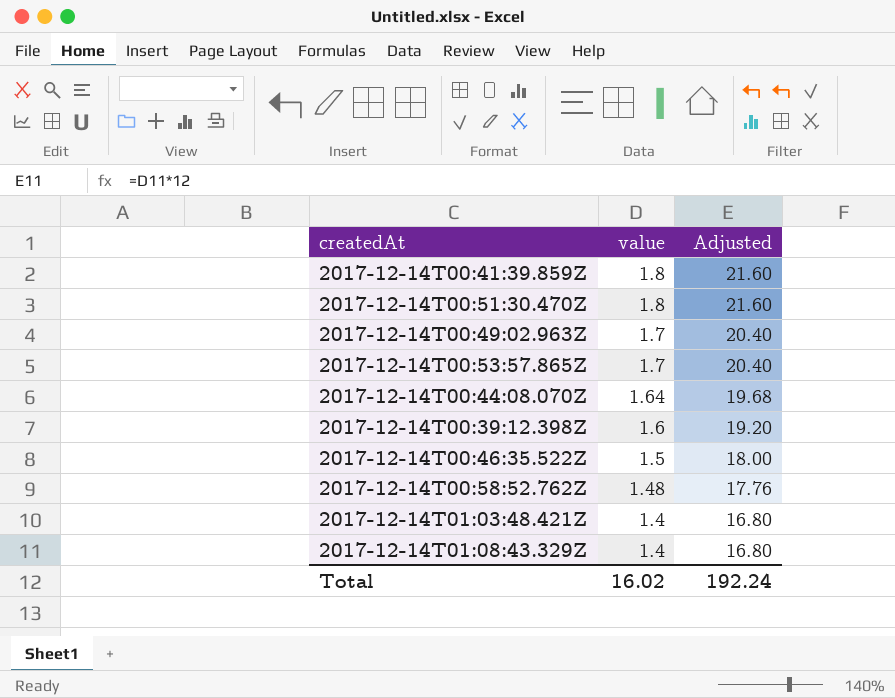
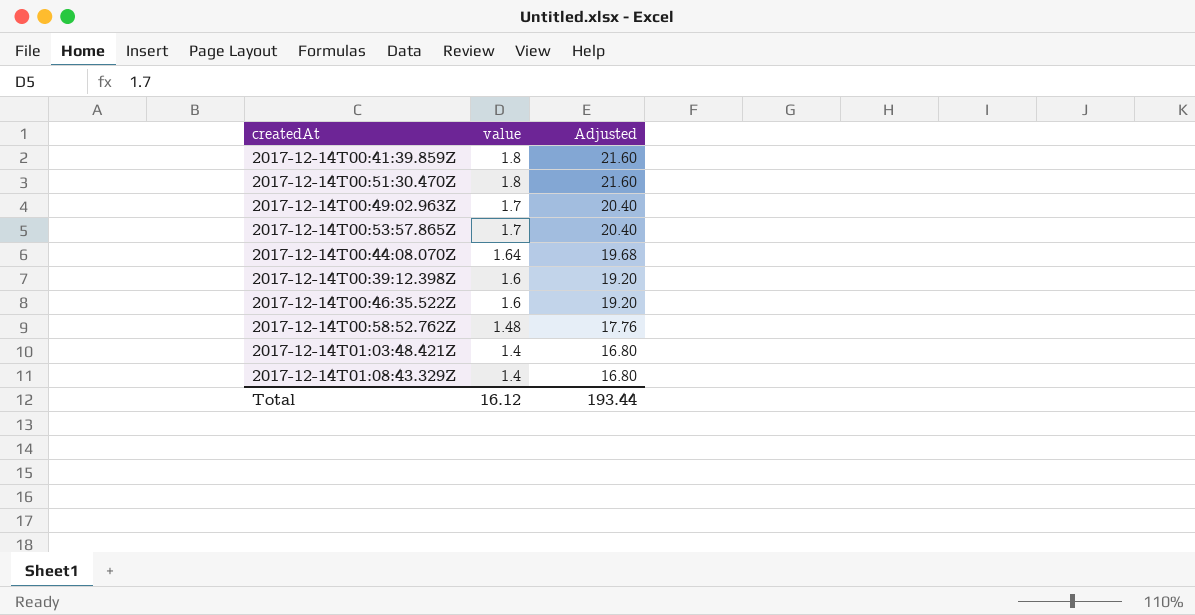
2017-12-14T00:46:35.522Z | value: 1.5 -> 1.6
2017-12-14T00:46:35.522Z | Adjusted: 18.00 -> 19.20
Total | value: 16.02 -> 16.12
Total | Adjusted: 192.24 -> 193.44

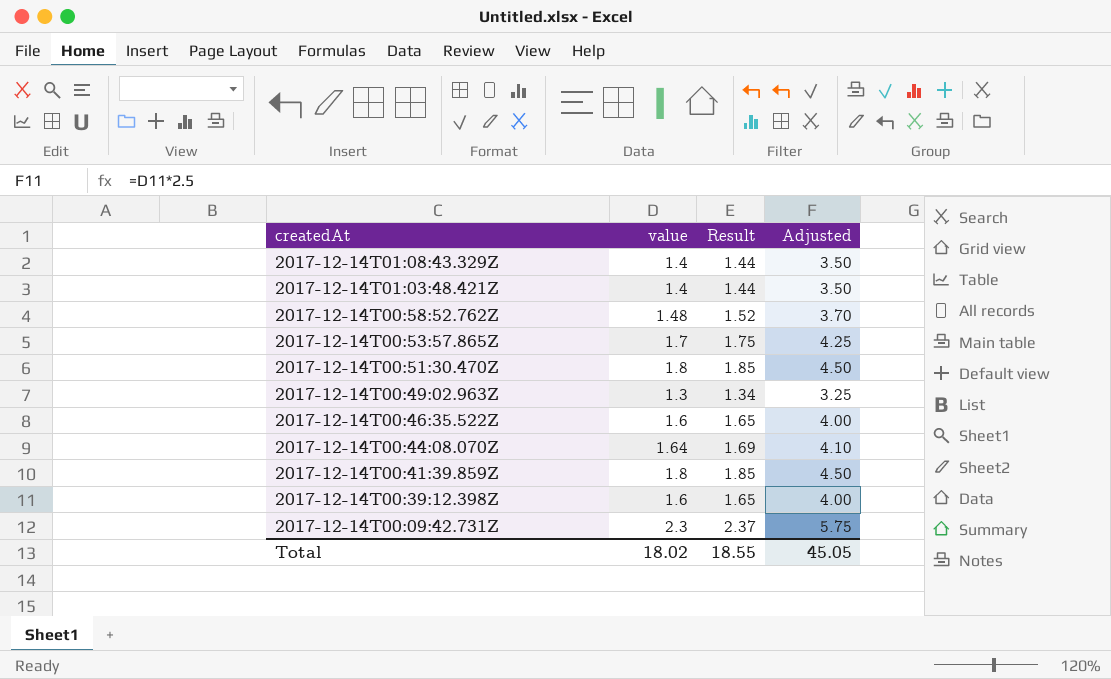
row order: value descending -> createdAt descending
column Result | formula: none -> [value] * 1.03
column Adjusted | formula: [value] * 12 -> [value] * 2.5
2017-12-14T00:49:02.963Z | value: 1.7 -> 1.3
row 2017-12-14T00:09:42.731Z: none -> 2.3 | 2.37 | 5.75
Total | value: 16.12 -> 18.02
Total | Adjusted: 193.44 -> 45.05

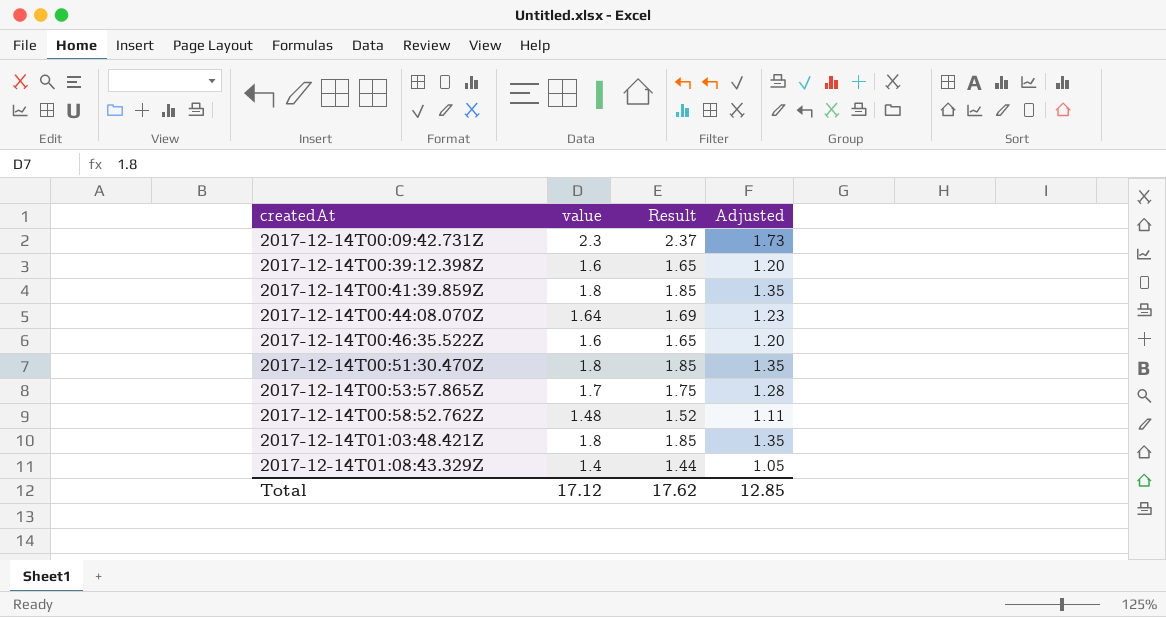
row order: createdAt descending -> createdAt ascending
column Adjusted | formula: [value] * 2.5 -> [value] * 0.75
row 2017-12-14T00:49:02.963Z: 1.3 | 1.34 | 3.25 -> none
2017-12-14T01:03:48.421Z | value: 1.4 -> 1.8
2017-12-14T01:03:48.421Z | Result: 1.44 -> 1.85
Total | value: 18.02 -> 17.12
Total | Result: 18.55 -> 17.62
Total | Adjusted: 45.05 -> 12.85

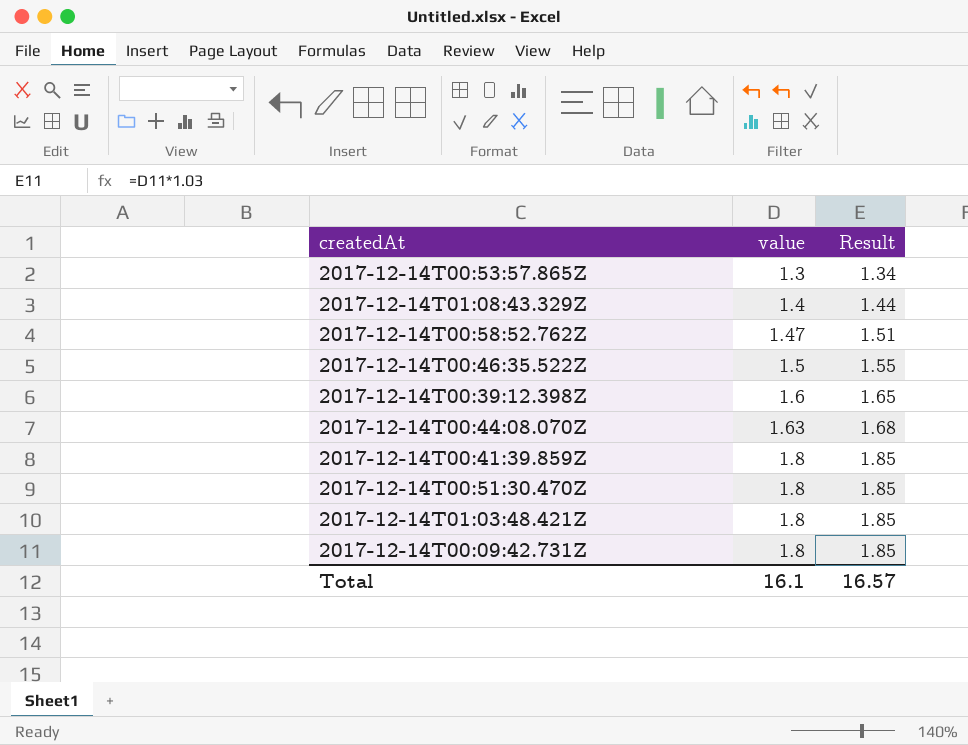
row order: createdAt ascending -> value ascending
column Adjusted | formula: [value] * 0.75 -> none
2017-12-14T00:53:57.865Z | value: 1.7 -> 1.3
2017-12-14T00:53:57.865Z | Result: 1.75 -> 1.34
2017-12-14T00:58:52.762Z | value: 1.48 -> 1.47
2017-12-14T00:58:52.762Z | Result: 1.52 -> 1.51
2017-12-14T00:46:35.522Z | value: 1.6 -> 1.5
2017-12-14T00:46:35.522Z | Result: 1.65 -> 1.55
2017-12-14T00:44:08.070Z | value: 1.64 -> 1.63
2017-12-14T00:44:08.070Z | Result: 1.69 -> 1.68
2017-12-14T00:09:42.731Z | value: 2.3 -> 1.8
2017-12-14T00:09:42.731Z | Result: 2.37 -> 1.85
Total | value: 17.12 -> 16.1
Total | Result: 17.62 -> 16.57

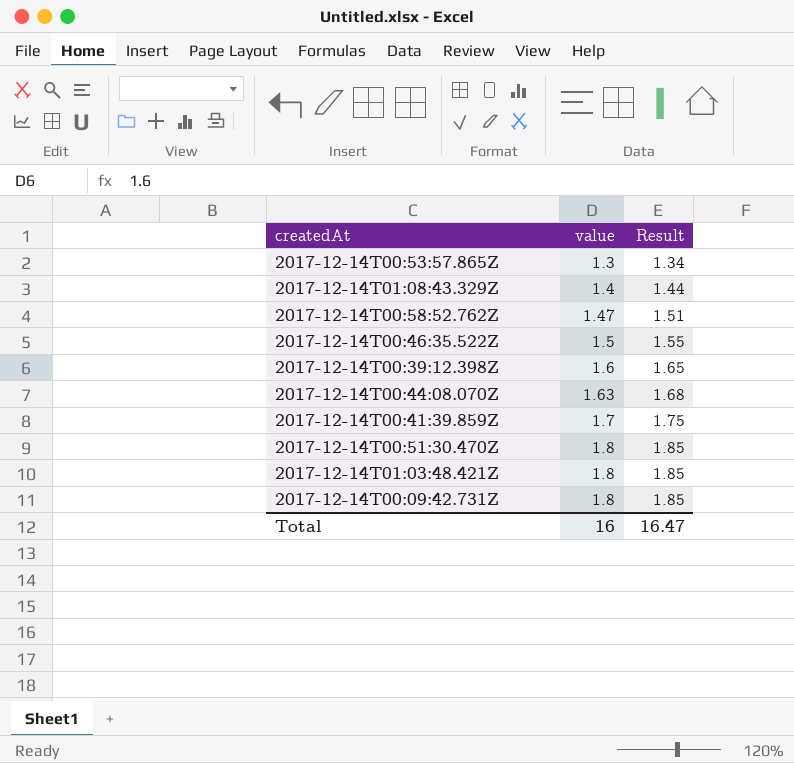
2017-12-14T00:41:39.859Z | value: 1.8 -> 1.7
2017-12-14T00:41:39.859Z | Result: 1.85 -> 1.75
Total | value: 16.1 -> 16
Total | Result: 16.57 -> 16.47

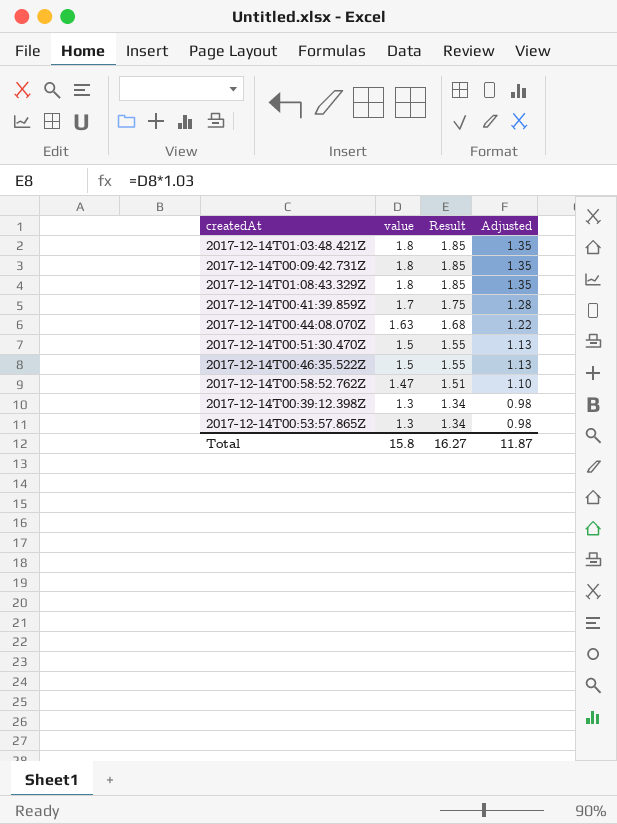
row order: value ascending -> value descending
column Adjusted | formula: none -> [value] * 0.75
2017-12-14T01:08:43.329Z | value: 1.4 -> 1.8
2017-12-14T01:08:43.329Z | Result: 1.44 -> 1.85
2017-12-14T00:51:30.470Z | value: 1.8 -> 1.5
2017-12-14T00:51:30.470Z | Result: 1.85 -> 1.55
2017-12-14T00:39:12.398Z | value: 1.6 -> 1.3
2017-12-14T00:39:12.398Z | Result: 1.65 -> 1.34
Total | value: 16 -> 15.8
Total | Result: 16.47 -> 16.27

